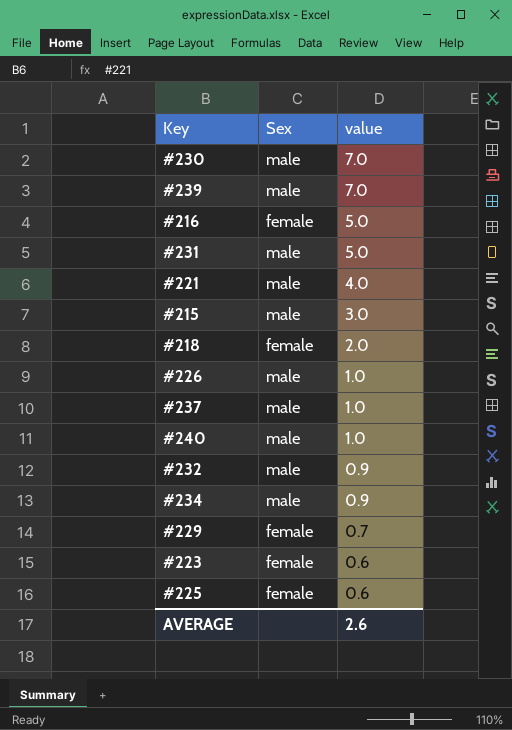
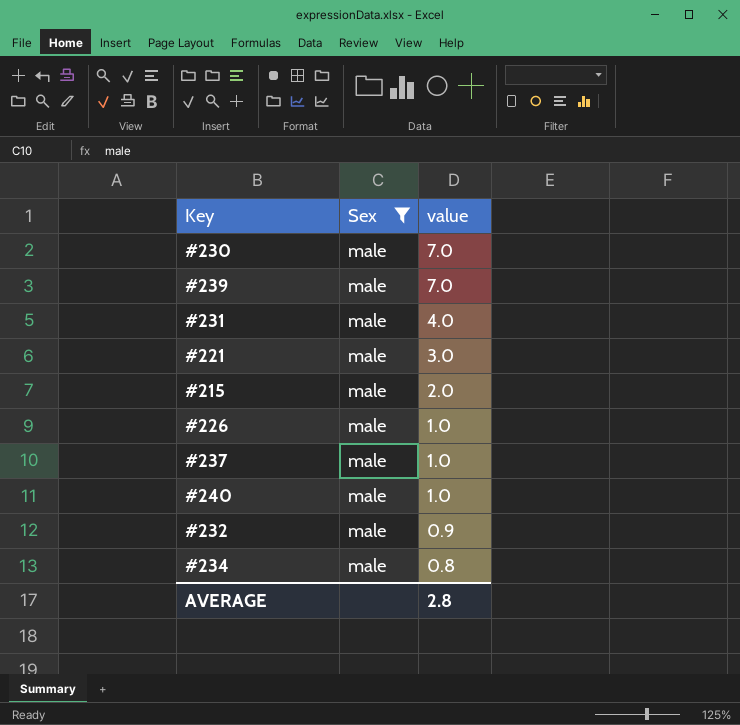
filter: none -> Sex = male
#231 | value: 5.0 -> 4.0
#221 | value: 4.0 -> 3.0
#215 | value: 3.0 -> 2.0
#234 | value: 0.9 -> 0.8
AVERAGE | value: 2.6 -> 2.8

